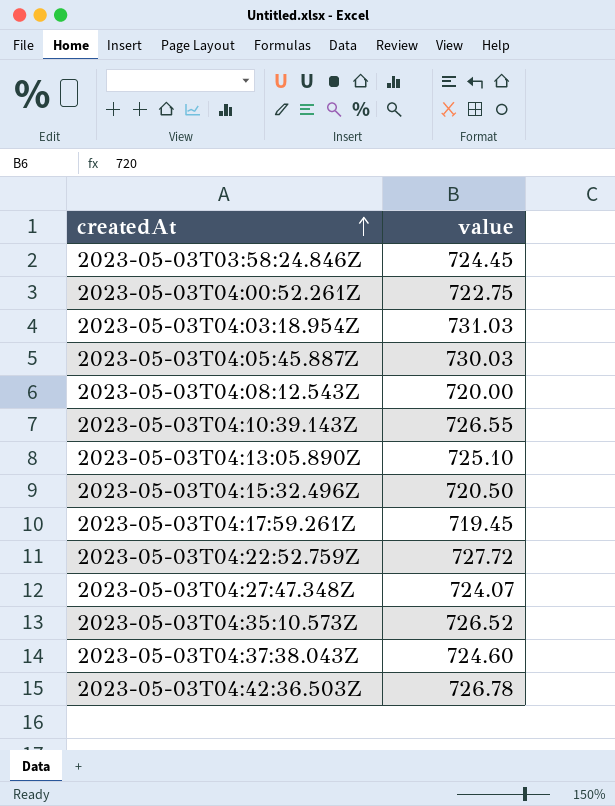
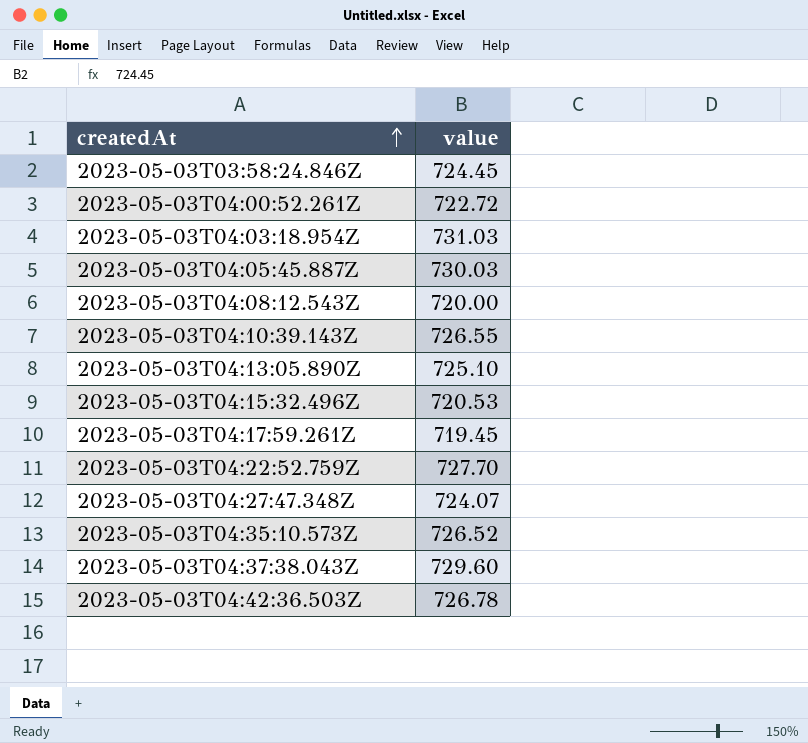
2023-05-03T04:00:52.261Z | value: 722.75 -> 722.72
2023-05-03T04:15:32.496Z | value: 720.50 -> 720.53
2023-05-03T04:22:52.759Z | value: 727.72 -> 727.70
2023-05-03T04:37:38.043Z | value: 724.60 -> 729.60

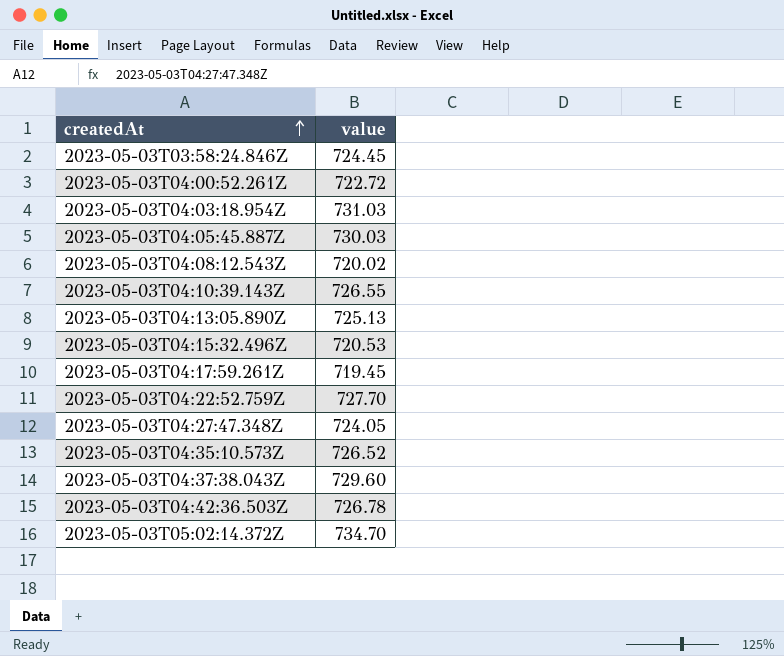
2023-05-03T04:08:12.543Z | value: 720.00 -> 720.02
2023-05-03T04:13:05.890Z | value: 725.10 -> 725.13
2023-05-03T04:27:47.348Z | value: 724.07 -> 724.05
row 2023-05-03T05:02:14.372Z: none -> 734.70

